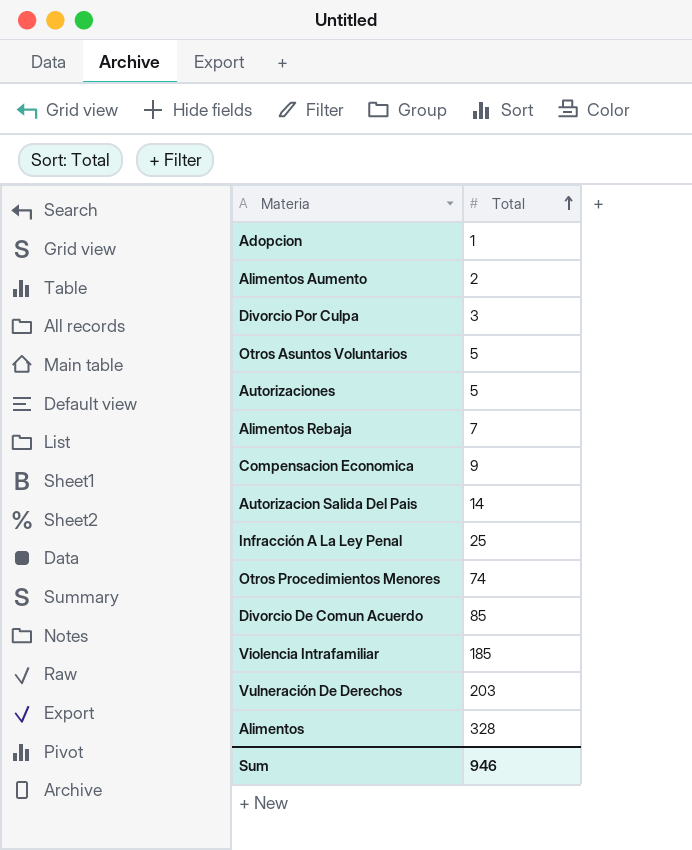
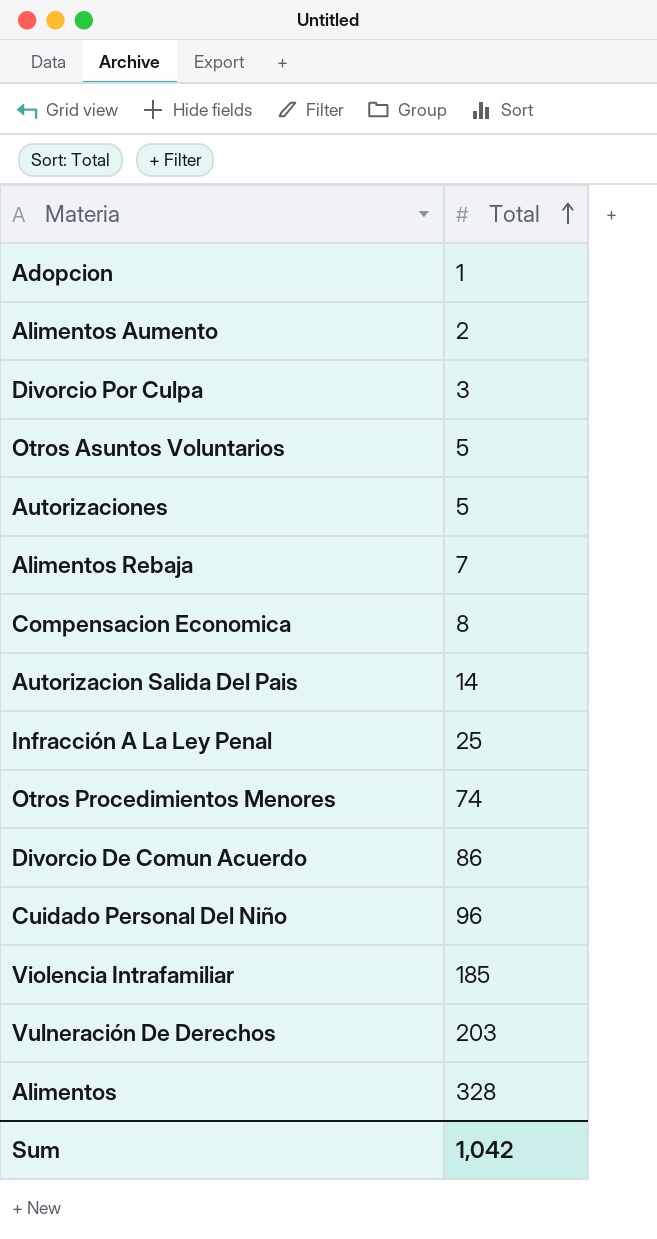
Compensacion Economica | Total: 9 -> 8
Divorcio De Comun Acuerdo | Total: 85 -> 86
row Cuidado Personal Del Niño: none -> 96
Sum | Total: 946 -> 1,042

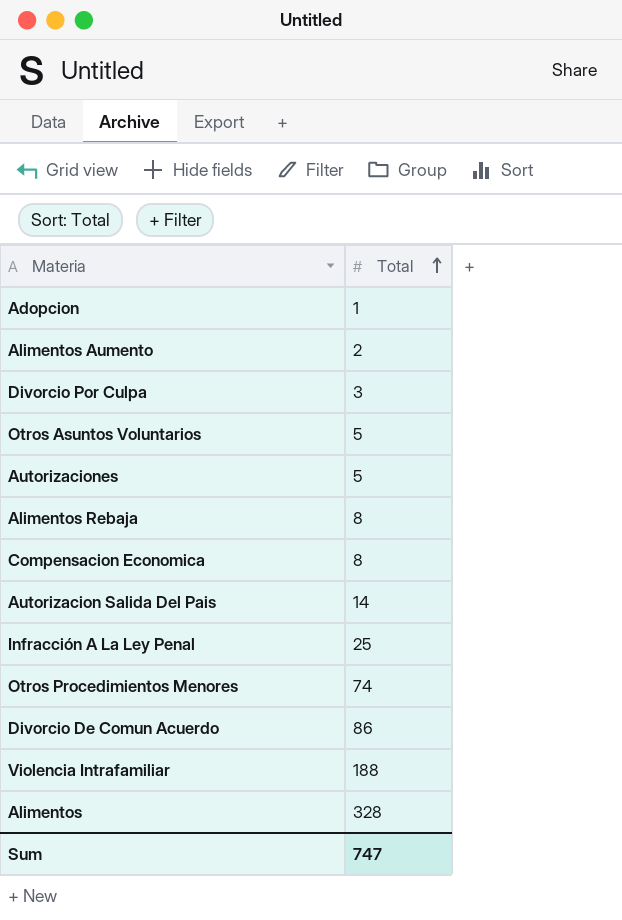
row Cuidado Personal Del Niño: 96 -> none
row Vulneración De Derechos: 203 -> none
Alimentos Rebaja | Total: 7 -> 8
Violencia Intrafamiliar | Total: 185 -> 188
Sum | Total: 1,042 -> 747

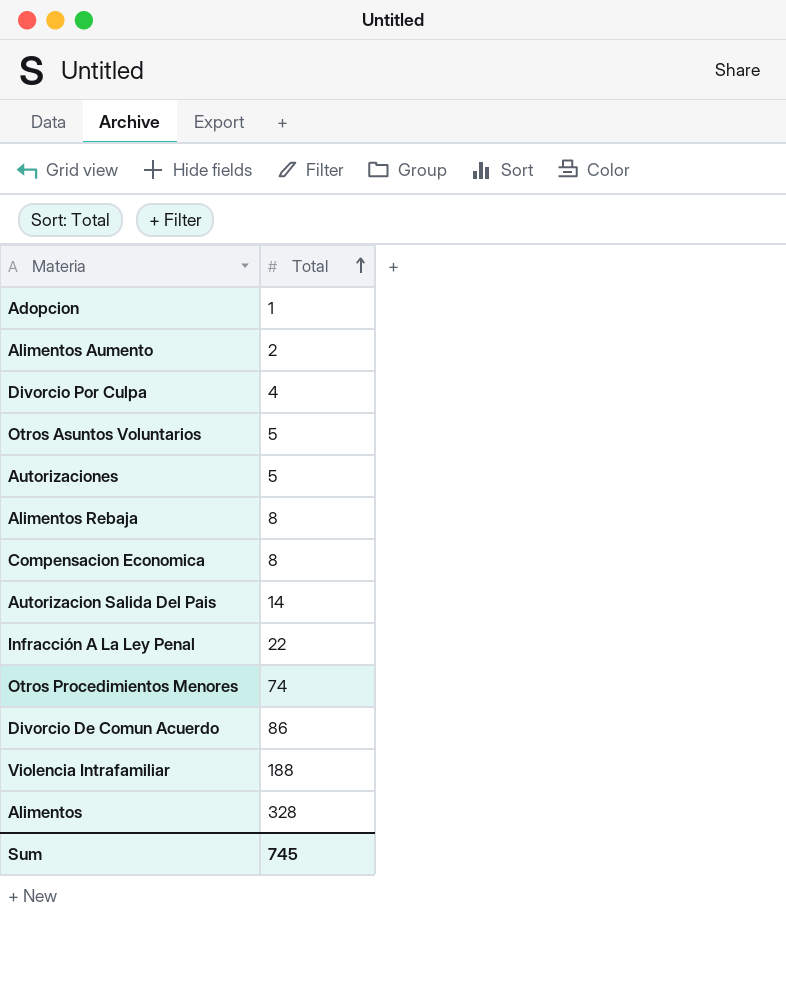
Divorcio Por Culpa | Total: 3 -> 4
Infracción A La Ley Penal | Total: 25 -> 22
Sum | Total: 747 -> 745

